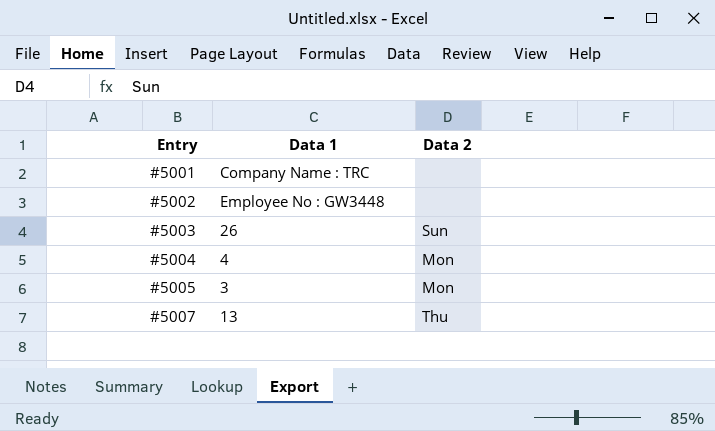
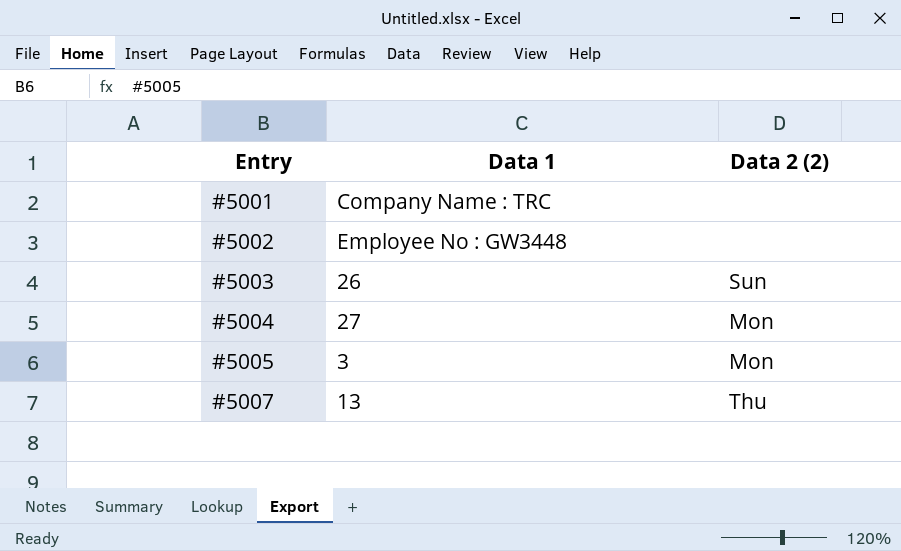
column name: Data 2 -> Data 2 (2)
#5004 | Data 1: 4 -> 27

